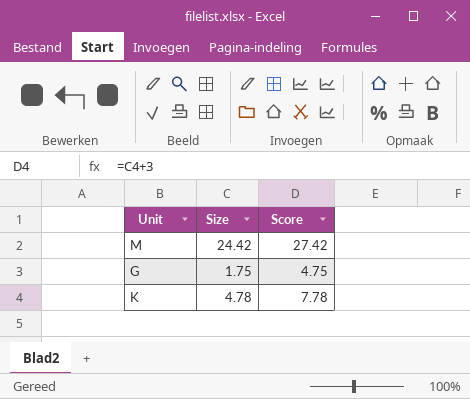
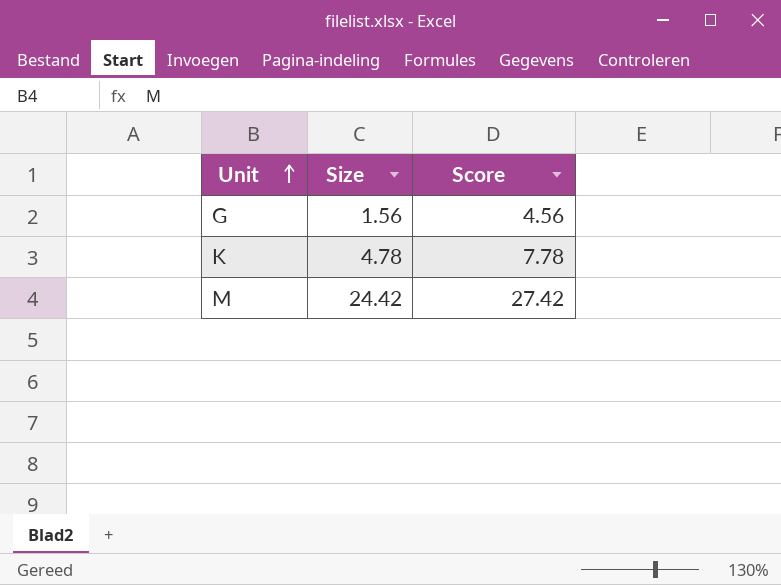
row order: none -> Unit ascending
G | Size: 1.75 -> 1.56
G | Score: 4.75 -> 4.56

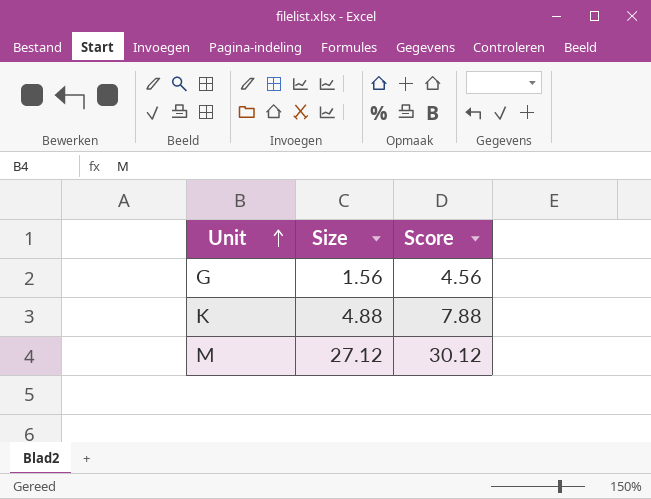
K | Size: 4.78 -> 4.88
K | Score: 7.78 -> 7.88
M | Size: 24.42 -> 27.12
M | Score: 27.42 -> 30.12

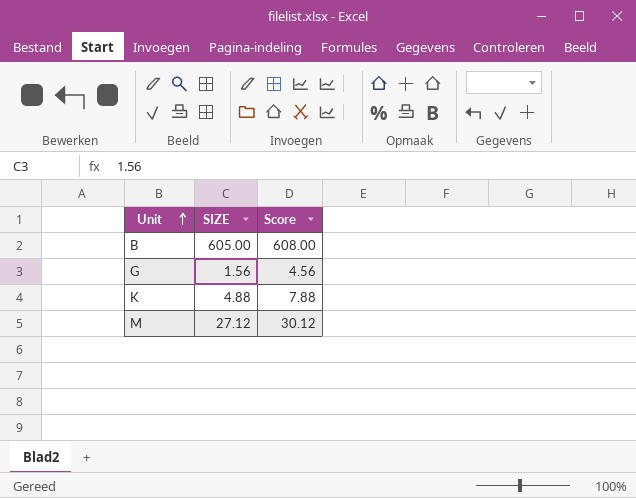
column name: Size -> SIZE
row B: none -> 605.00 | 608.00

